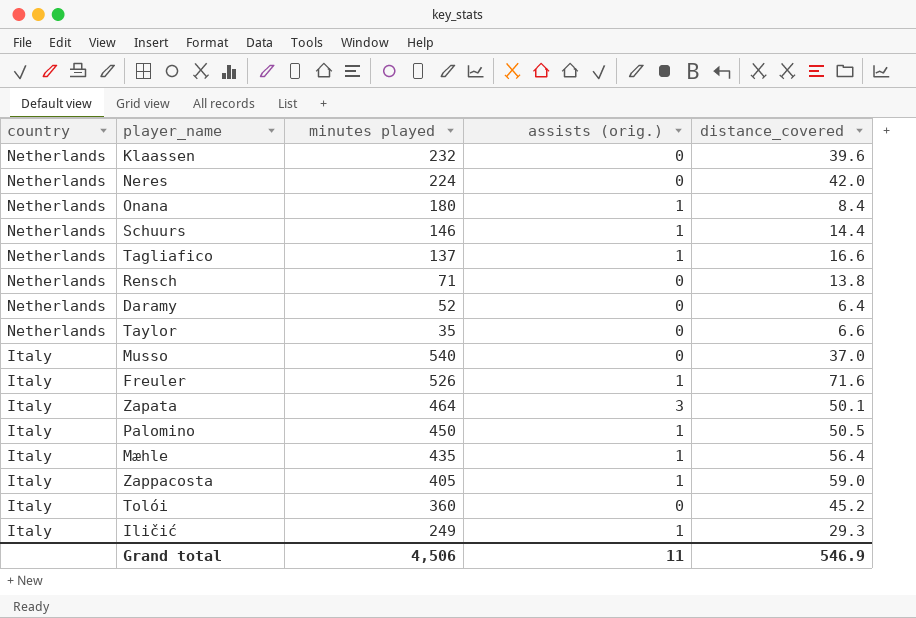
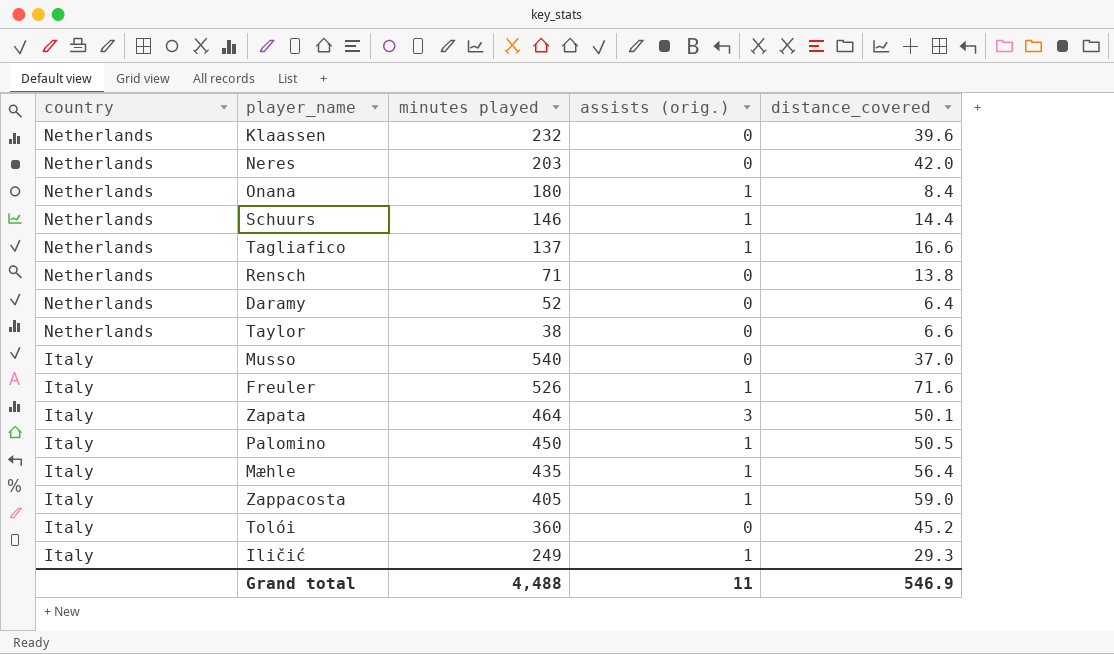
Neres | minutes played: 224 -> 203
Taylor | minutes played: 35 -> 38
Grand total | minutes played: 4,506 -> 4,488

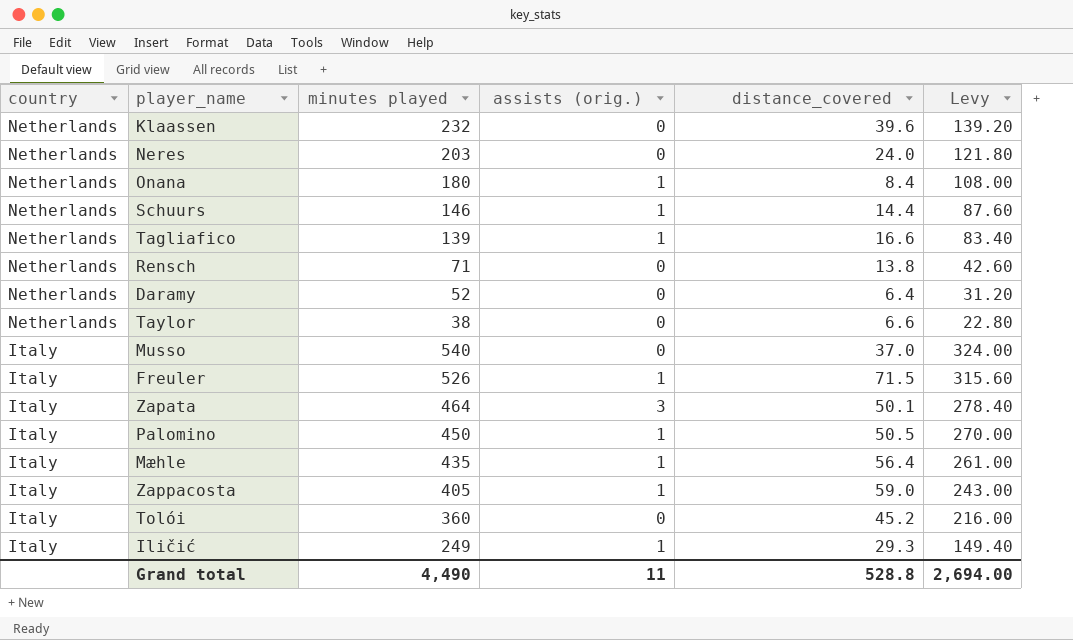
column Levy | formula: none -> [minutes played] * 0.6
Neres | distance_covered: 42.0 -> 24.0
Tagliafico | minutes played: 137 -> 139
Freuler | distance_covered: 71.6 -> 71.5
Grand total | minutes played: 4,488 -> 4,490
Grand total | distance_covered: 546.9 -> 528.8

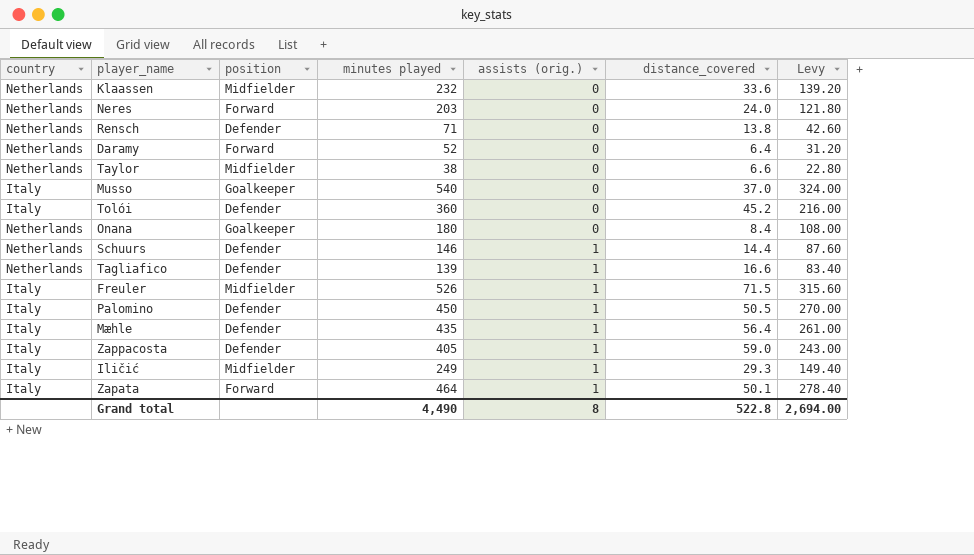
row order: country descending -> assists (orig.) ascending
column position | position: none -> 3
Klaassen | distance_covered: 39.6 -> 33.6
Onana | assists (orig.): 1 -> 0
Zapata | assists (orig.): 3 -> 1
Grand total | assists (orig.): 11 -> 8
Grand total | distance_covered: 528.8 -> 522.8

